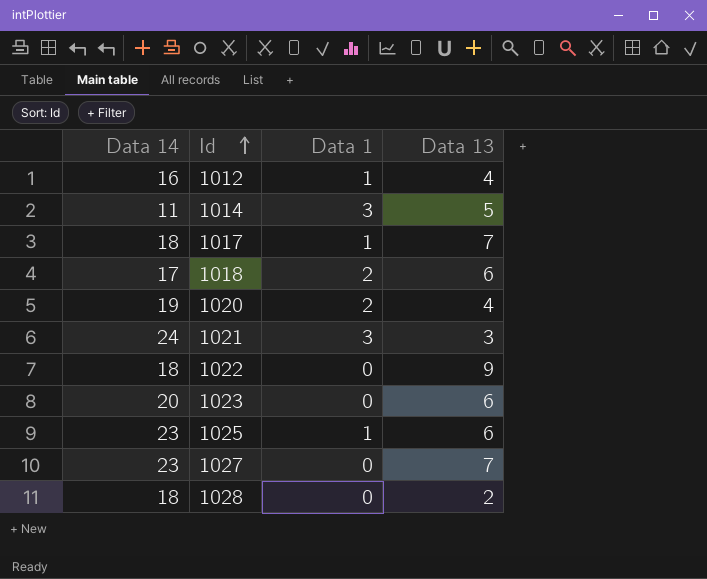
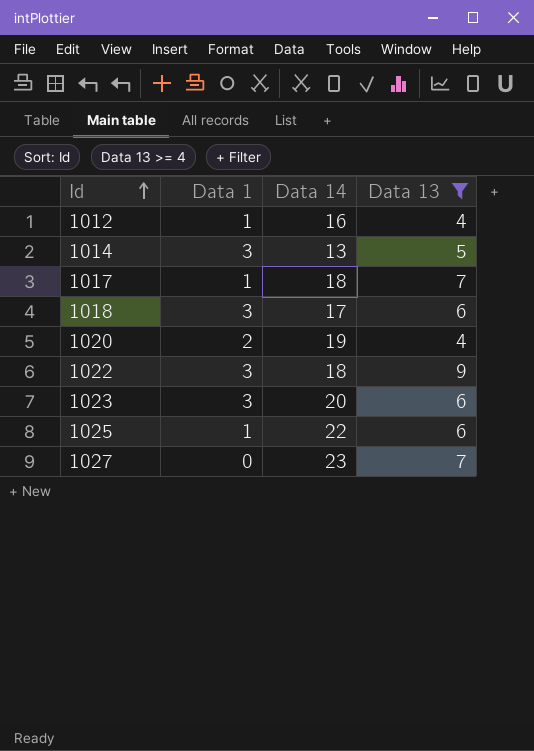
filter: none -> Data 13 >= 4
column Data 14 | position: 1 -> 3
1014 | Data 14: 11 -> 13
1018 | Data 1: 2 -> 3
1022 | Data 1: 0 -> 3
1023 | Data 1: 0 -> 3
1025 | Data 14: 23 -> 22

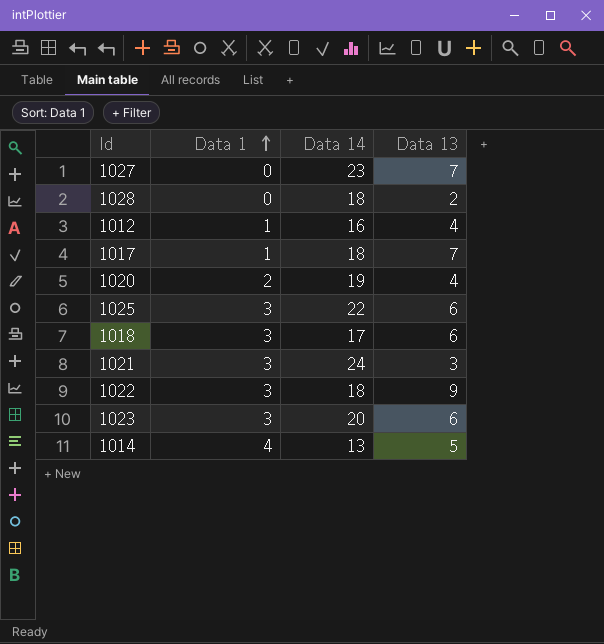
filter: Data 13 >= 4 -> none
row order: Id ascending -> Data 1 ascending
1025 | Data 1: 1 -> 3
1014 | Data 1: 3 -> 4

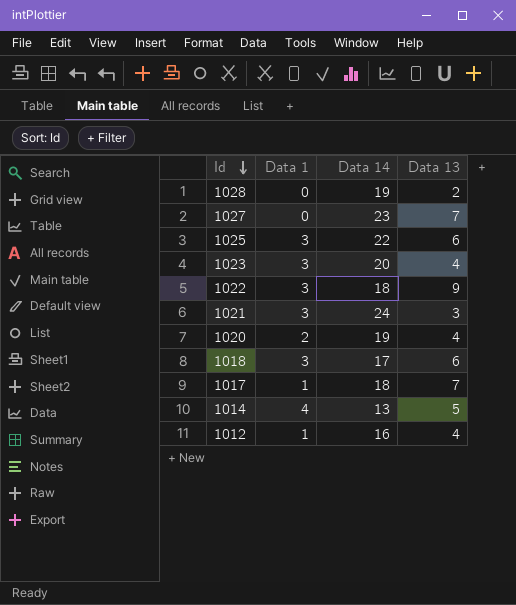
row order: Data 1 ascending -> Id descending
1028 | Data 14: 18 -> 19
1023 | Data 13: 6 -> 4

